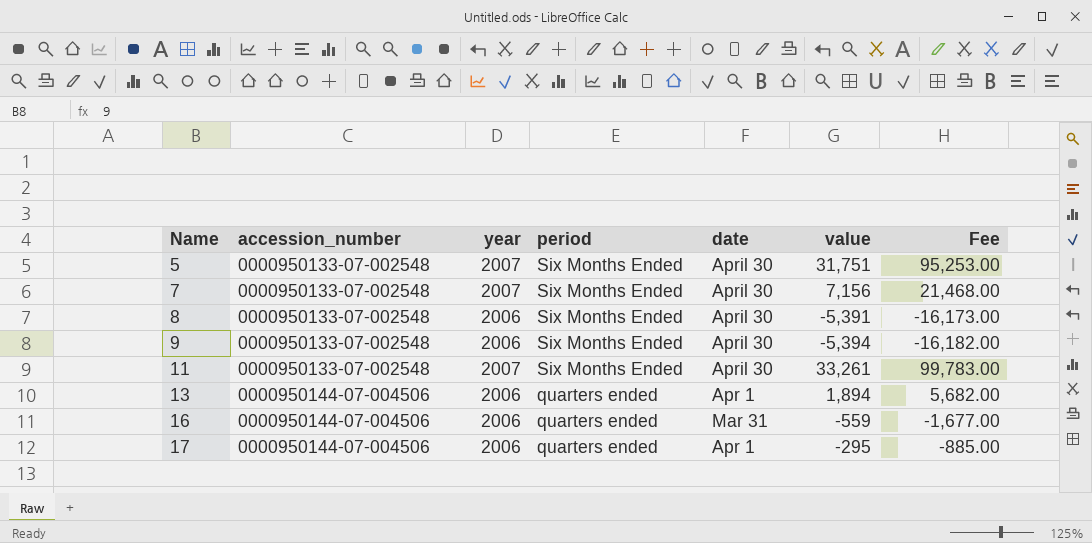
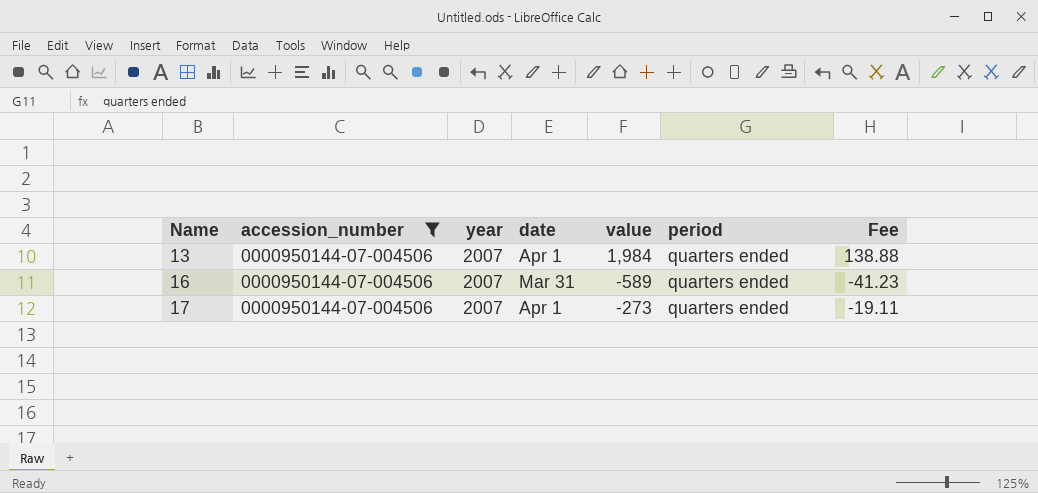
filter: none -> accession_number = 0000950144-07-004506
column period | position: 4 -> 6
column Fee | formula: [value] * 3 -> [value] * 0.07
13 | year: 2006 -> 2007
13 | value: 1,894 -> 1,984
16 | year: 2006 -> 2007
16 | value: -559 -> -589
17 | year: 2006 -> 2007
17 | value: -295 -> -273

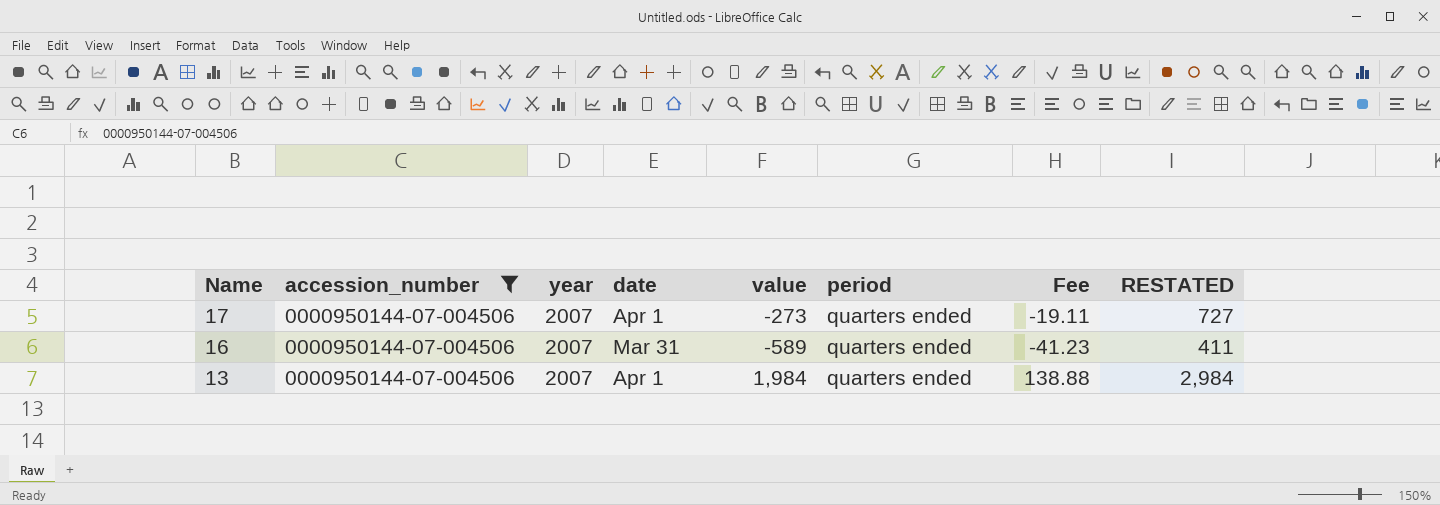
row order: Name ascending -> Name descending
column RESTATED | formula: none -> [value] + 1000

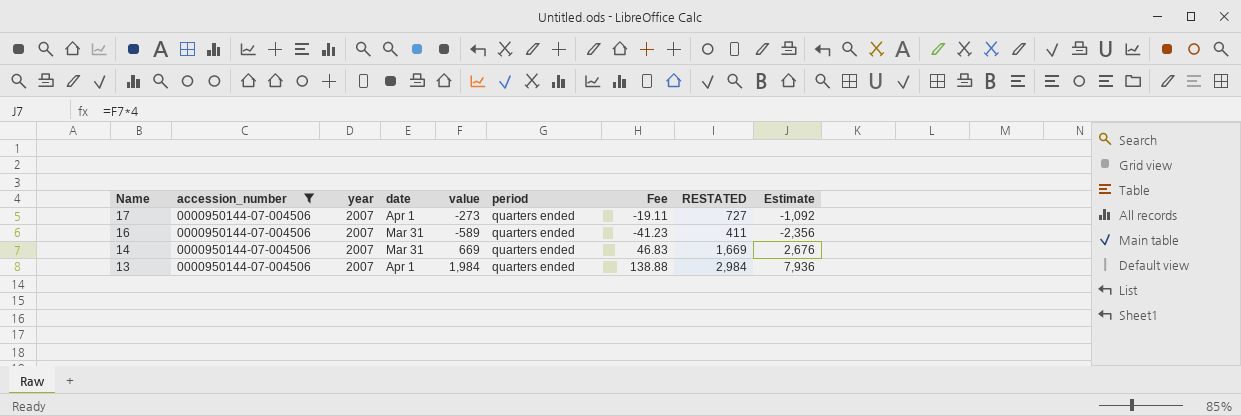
column Estimate | formula: none -> [value] * 4
row 14: none -> 0000950144-07-004506 | 2007 | Mar 31 | 669 | quarters ended | 46.83 | 1,669 | 2,676

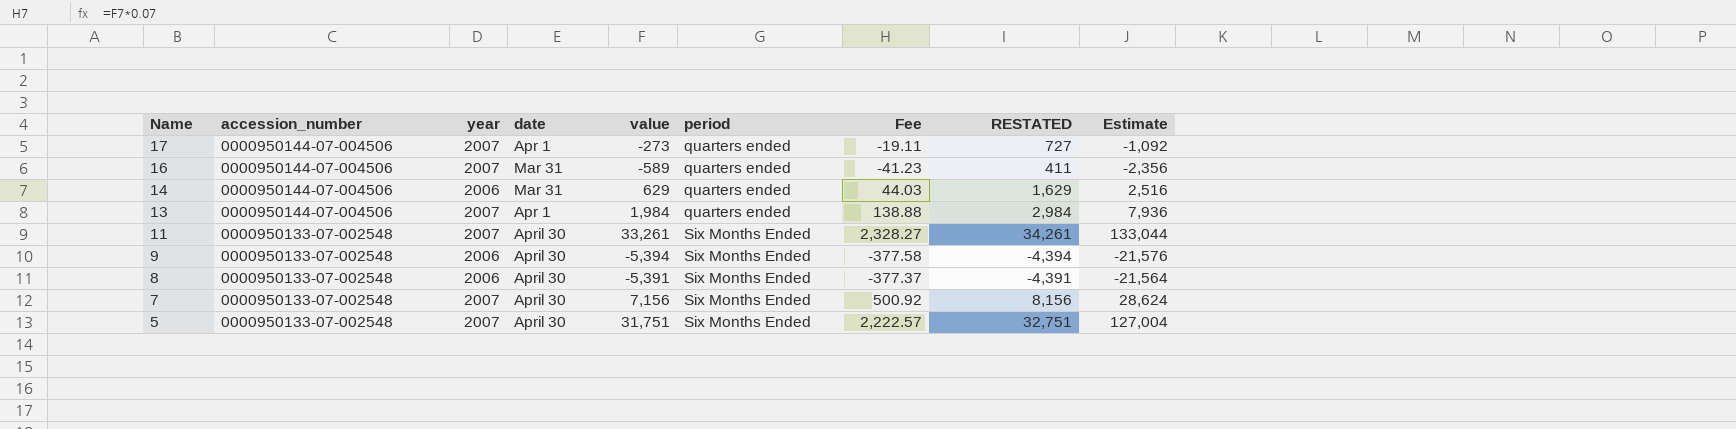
filter: accession_number = 0000950144-07-004506 -> none
14 | year: 2007 -> 2006
14 | value: 669 -> 629
14 | Fee: 46.83 -> 44.03
14 | RESTATED: 1,669 -> 1,629
14 | Estimate: 2,676 -> 2,516

